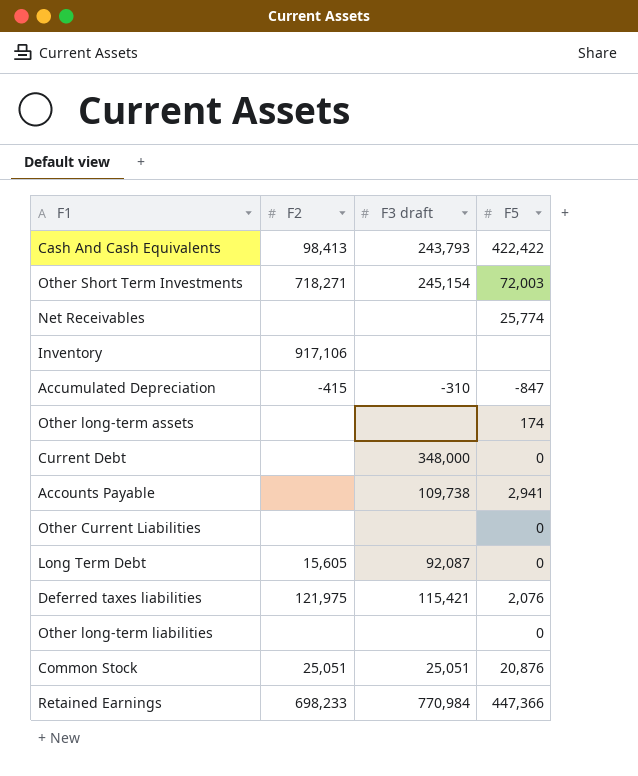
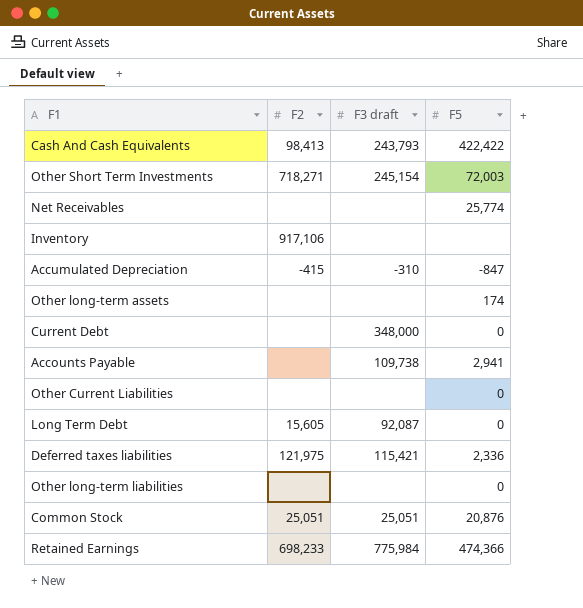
Deferred taxes liabilities | F5: 2,076 -> 2,336
Retained Earnings | F3 draft: 770,984 -> 775,984
Retained Earnings | F5: 447,366 -> 474,366

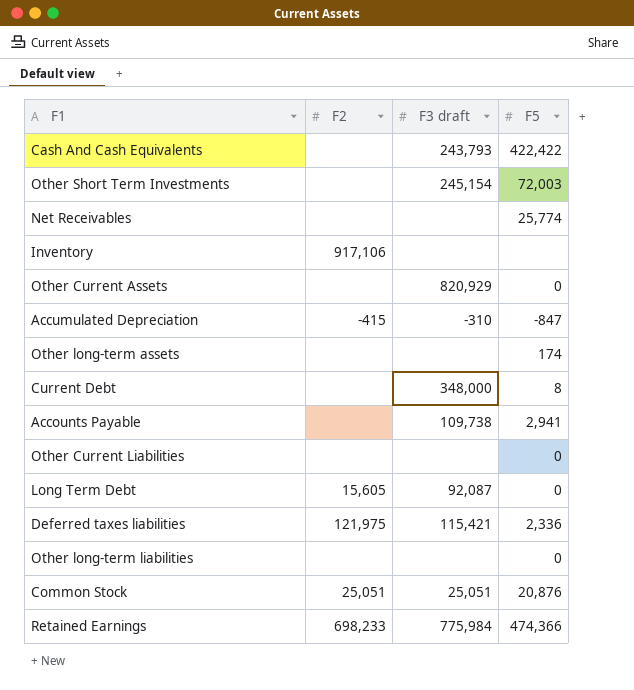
Cash And Cash Equivalents | F2: 98,413 -> none
Other Short Term Investments | F2: 718,271 -> none
row Other Current Assets: none -> none | 820,929 | 0
Current Debt | F5: 0 -> 8

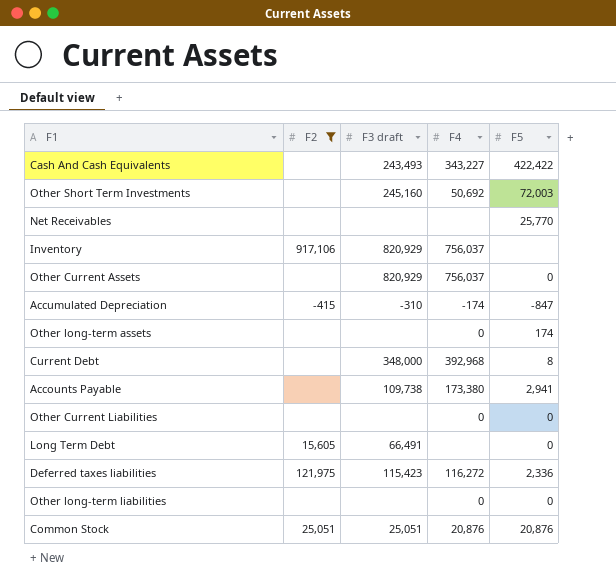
filter: none -> F2 != 698,233
column F4 | position: none -> 4
Cash And Cash Equivalents | F3 draft: 243,793 -> 243,493
Other Short Term Investments | F3 draft: 245,154 -> 245,160
Net Receivables | F5: 25,774 -> 25,770
Inventory | F3 draft: none -> 820,929
Long Term Debt | F3 draft: 92,087 -> 66,491
Deferred taxes liabilities | F3 draft: 115,421 -> 115,423

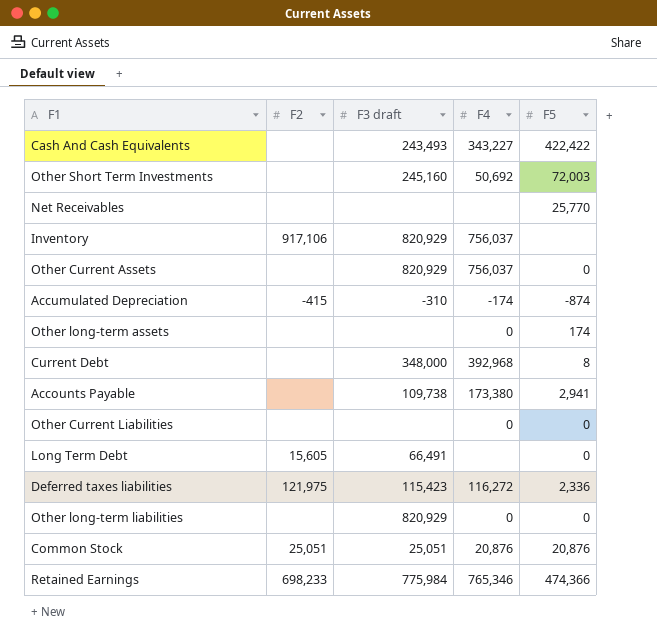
filter: F2 != 698,233 -> none
Accumulated Depreciation | F5: -847 -> -874
Other long-term liabilities | F3 draft: none -> 820,929

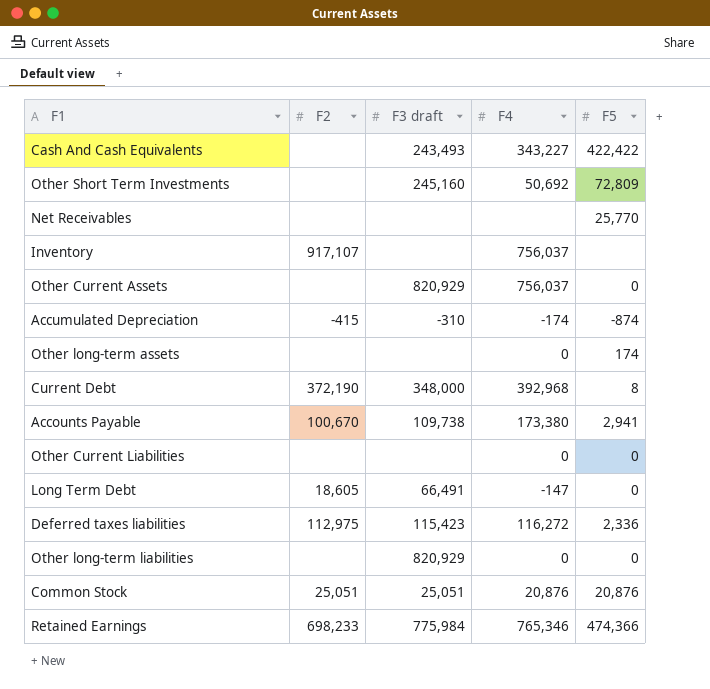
Other Short Term Investments | F5: 72,003 -> 72,809
Inventory | F2: 917,106 -> 917,107
Inventory | F3 draft: 820,929 -> none
Current Debt | F2: none -> 372,190
Accounts Payable | F2: none -> 100,670
Long Term Debt | F2: 15,605 -> 18,605
Long Term Debt | F4: none -> -147
Deferred taxes liabilities | F2: 121,975 -> 112,975

